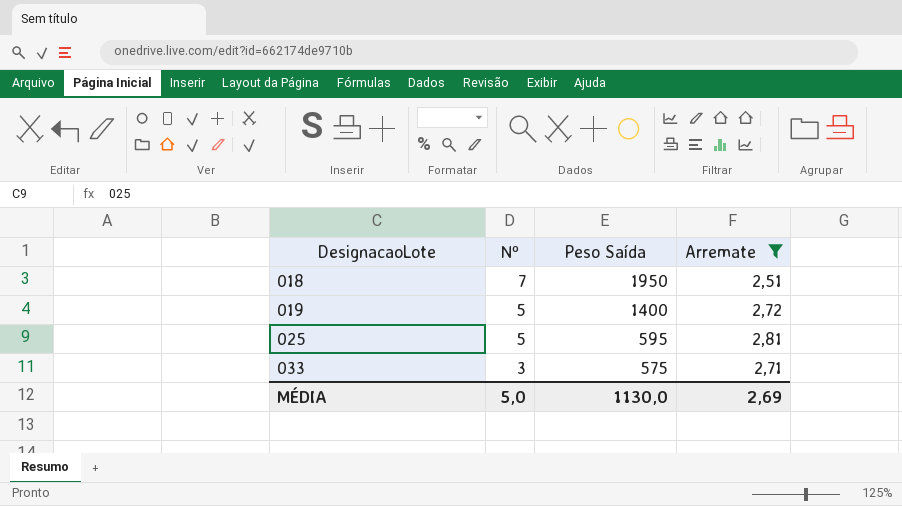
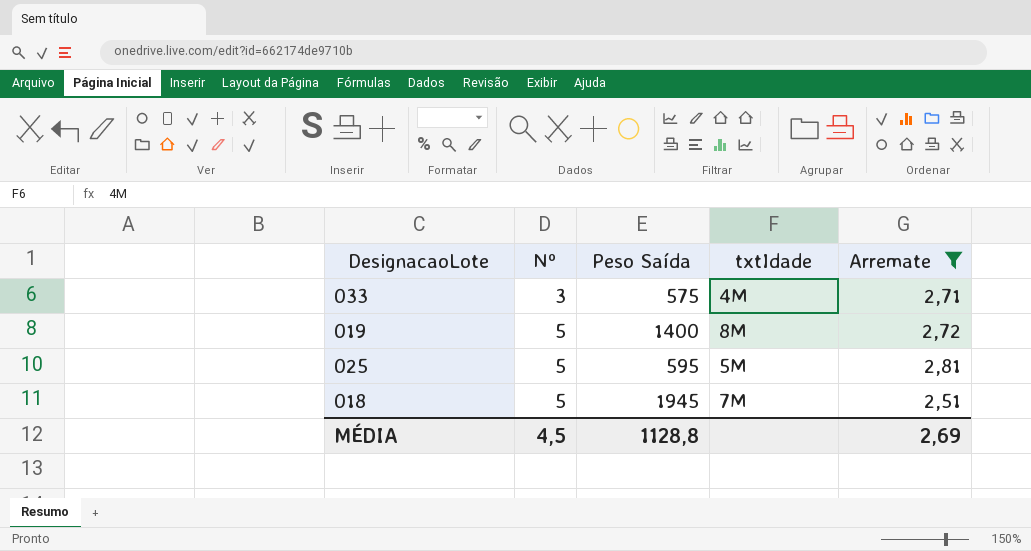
row order: DesignacaoLote ascending -> Nº ascending
column txtIdade | position: none -> 4
018 | Nº: 7 -> 5
018 | Peso Saída: 1950 -> 1945
MÉDIA | Nº: 5,0 -> 4,5
MÉDIA | Peso Saída: 1130,0 -> 1128,8

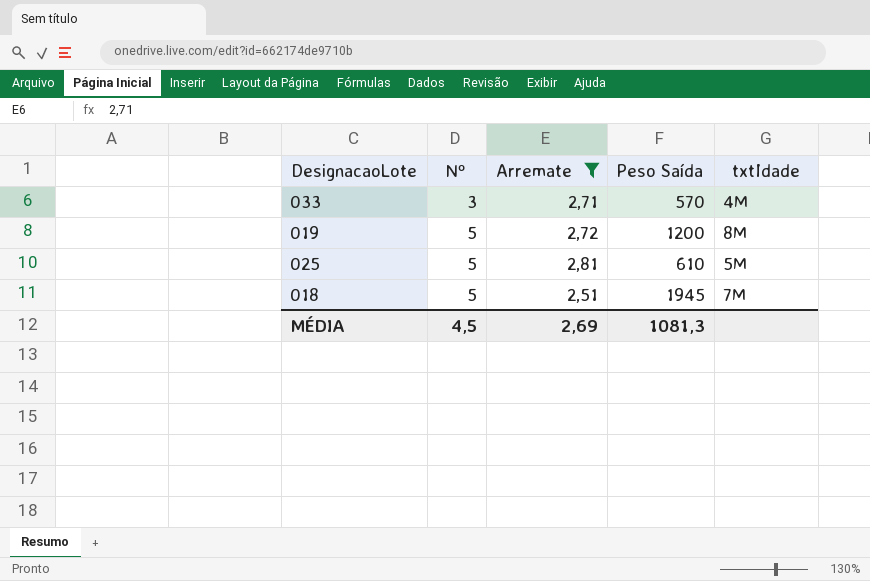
column Arremate | position: 5 -> 3
033 | Peso Saída: 575 -> 570
019 | Peso Saída: 1400 -> 1200
025 | Peso Saída: 595 -> 610
MÉDIA | Peso Saída: 1128,8 -> 1081,3

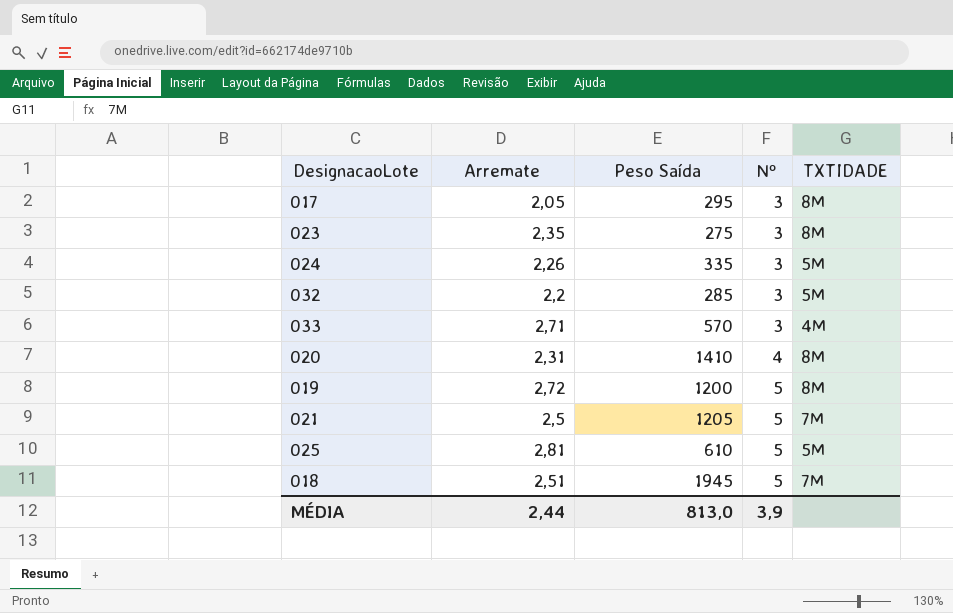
filter: Arremate >= 2,51 -> none
column Nº | position: 2 -> 4
column name: txtIdade -> TXTIDADE
MÉDIA | Arremate: 2,69 -> 2,44
MÉDIA | Peso Saída: 1081,3 -> 813,0
MÉDIA | Nº: 4,5 -> 3,9

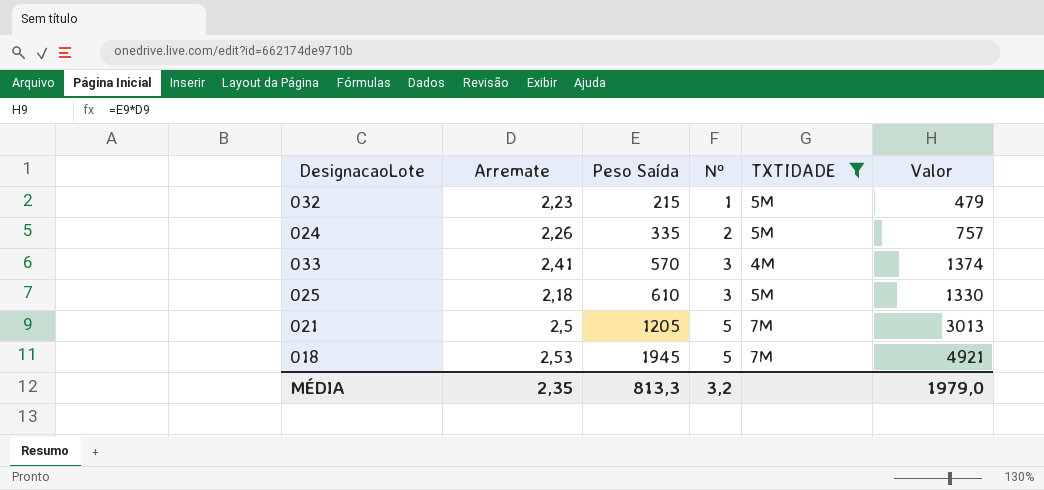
filter: none -> TXTIDADE != 8M
row order: Nº ascending -> Peso Saída ascending
column Valor | formula: none -> [Arremate] * [Peso Saída]
032 | Arremate: 2,2 -> 2,23
032 | Peso Saída: 285 -> 215
032 | Nº: 3 -> 1
024 | Nº: 3 -> 2
033 | Arremate: 2,71 -> 2,41
025 | Arremate: 2,81 -> 2,18
025 | Nº: 5 -> 3
018 | Arremate: 2,51 -> 2,53
MÉDIA | Arremate: 2,44 -> 2,35
MÉDIA | Peso Saída: 813,0 -> 813,3
MÉDIA | Nº: 3,9 -> 3,2

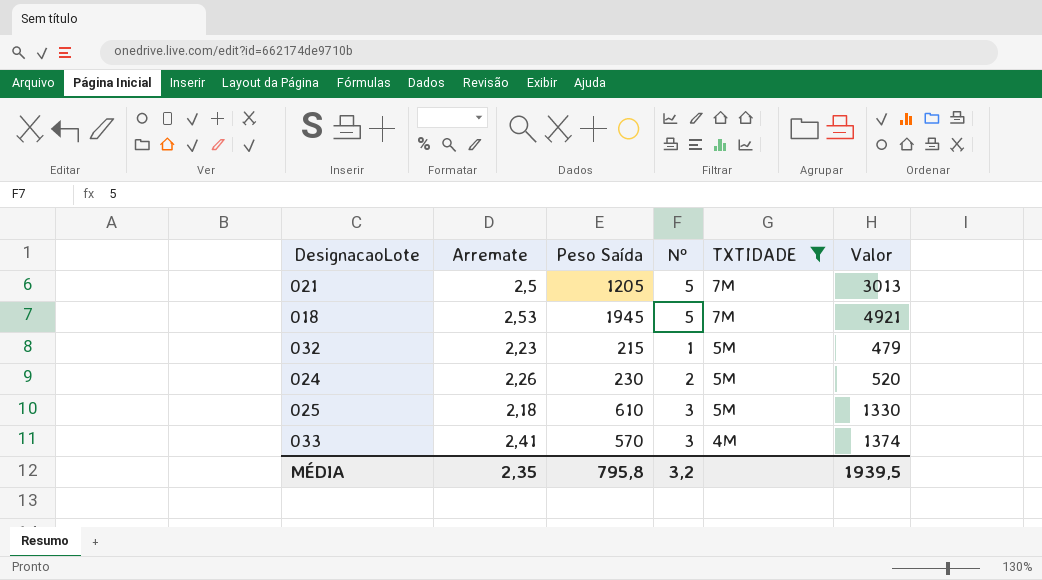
row order: Peso Saída ascending -> TXTIDADE descending
024 | Peso Saída: 335 -> 230
024 | Valor: 757 -> 520
MÉDIA | Peso Saída: 813,3 -> 795,8
MÉDIA | Valor: 1979,0 -> 1939,5

